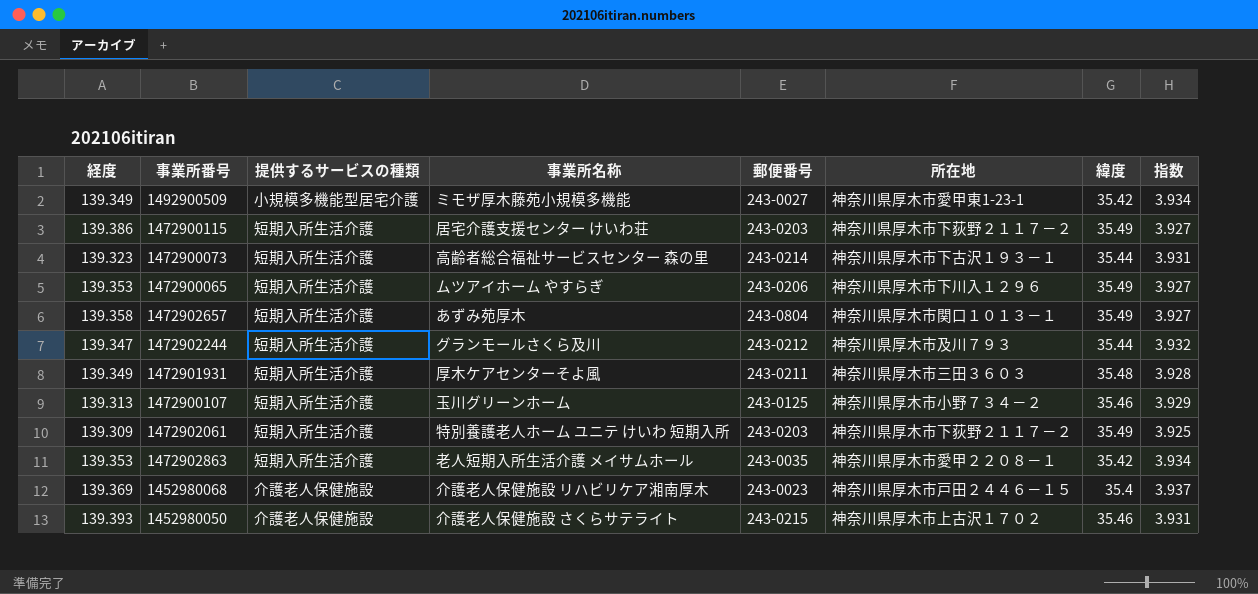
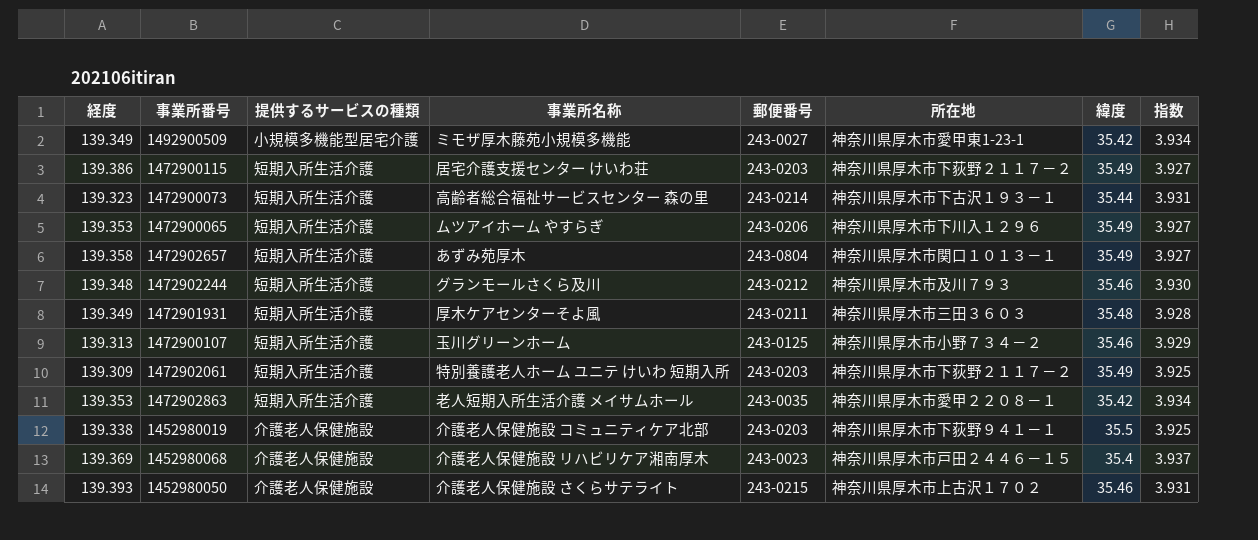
1472902244 | 経度: 139.347 -> 139.348
1472902244 | 緯度: 35.44 -> 35.46
1472902244 | 指数: 3.932 -> 3.930
row 1452980019: none -> 139.338 | 介護老人保健施設 | 介護老人保健施設 コミュニティケア北部 | 243-0203 | 神奈川県厚木市下荻野９４１－１ | 35.5 | 3.925

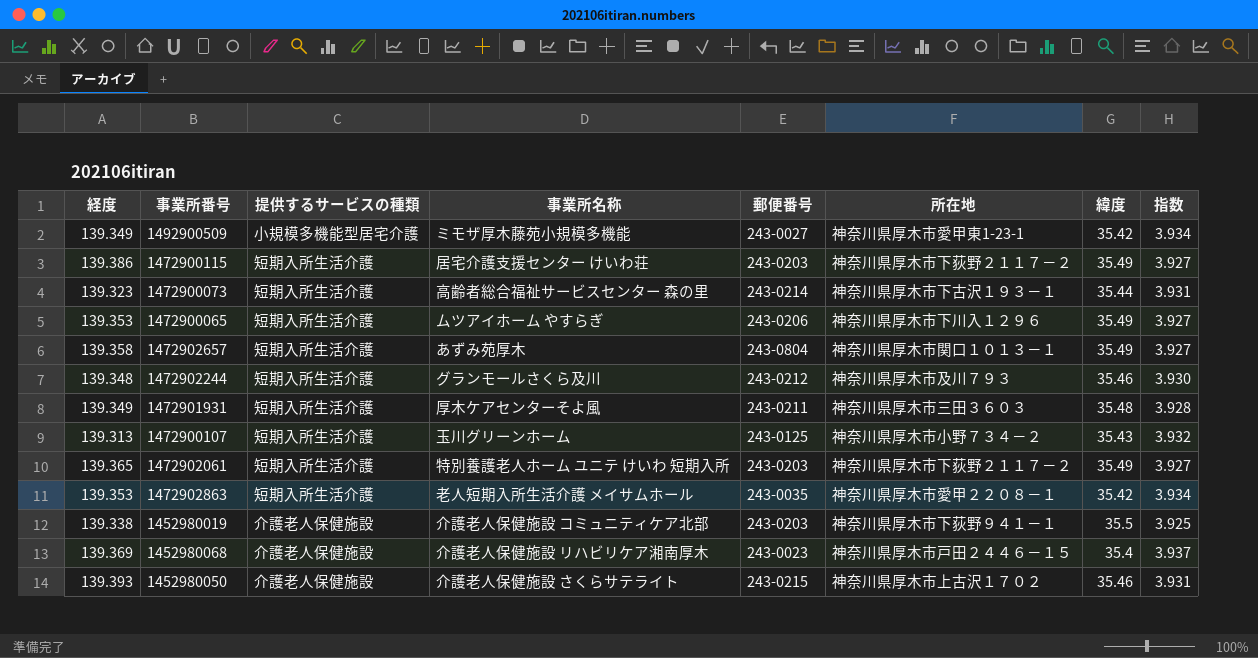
1472900107 | 緯度: 35.46 -> 35.43
1472900107 | 指数: 3.929 -> 3.932
1472902061 | 経度: 139.309 -> 139.365
1472902061 | 指数: 3.925 -> 3.927

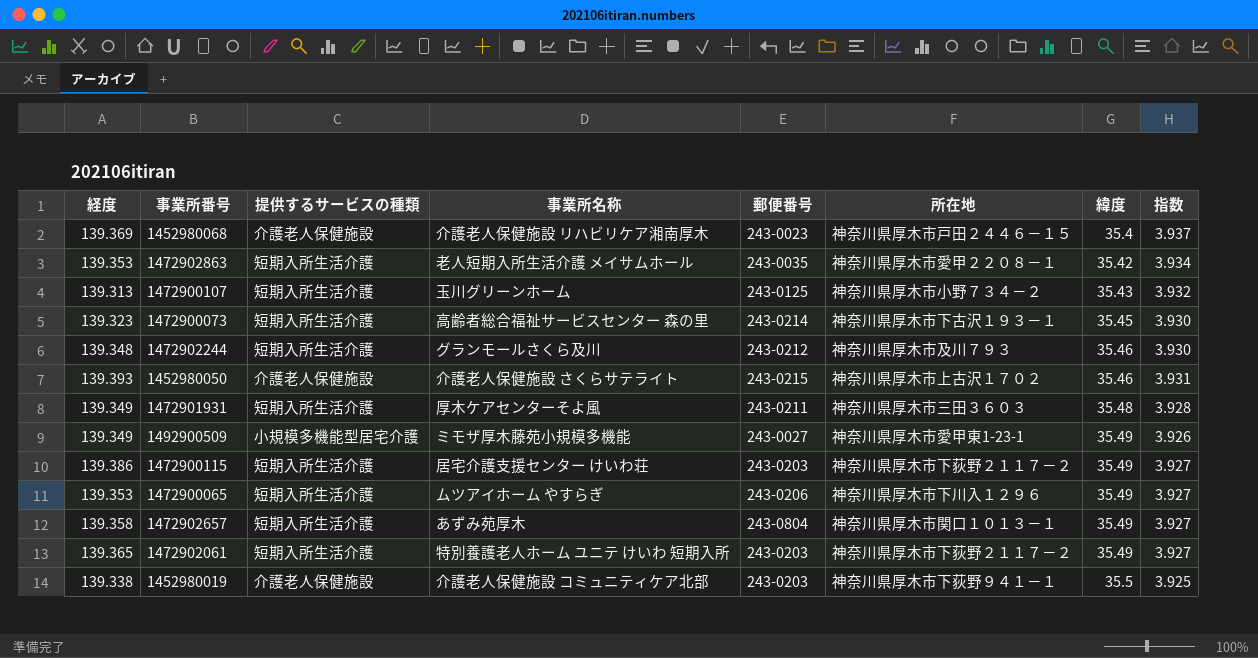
row order: none -> 緯度 ascending
1472900073 | 緯度: 35.44 -> 35.45
1472900073 | 指数: 3.931 -> 3.930
1492900509 | 緯度: 35.42 -> 35.49
1492900509 | 指数: 3.934 -> 3.926

